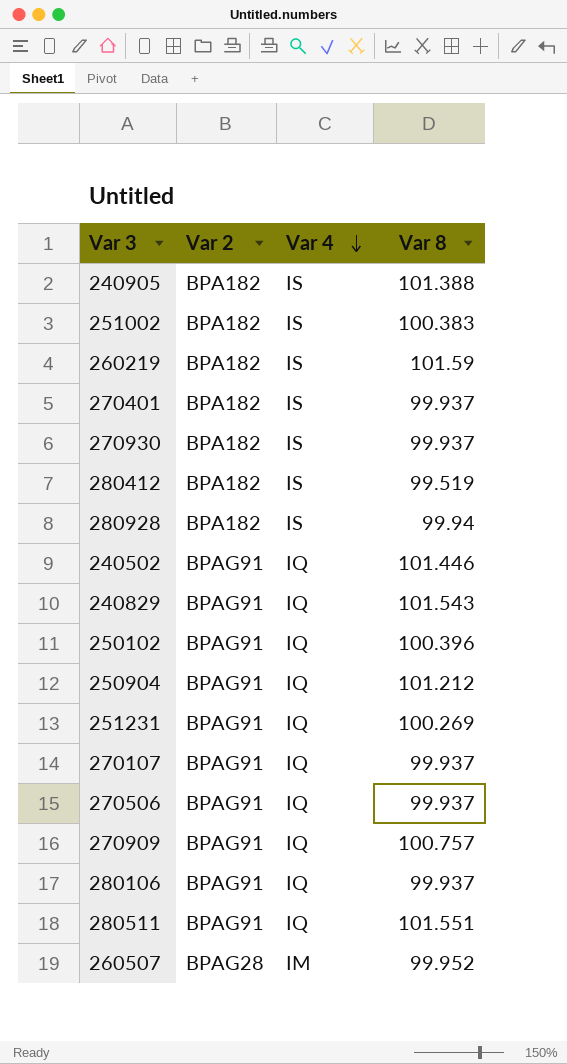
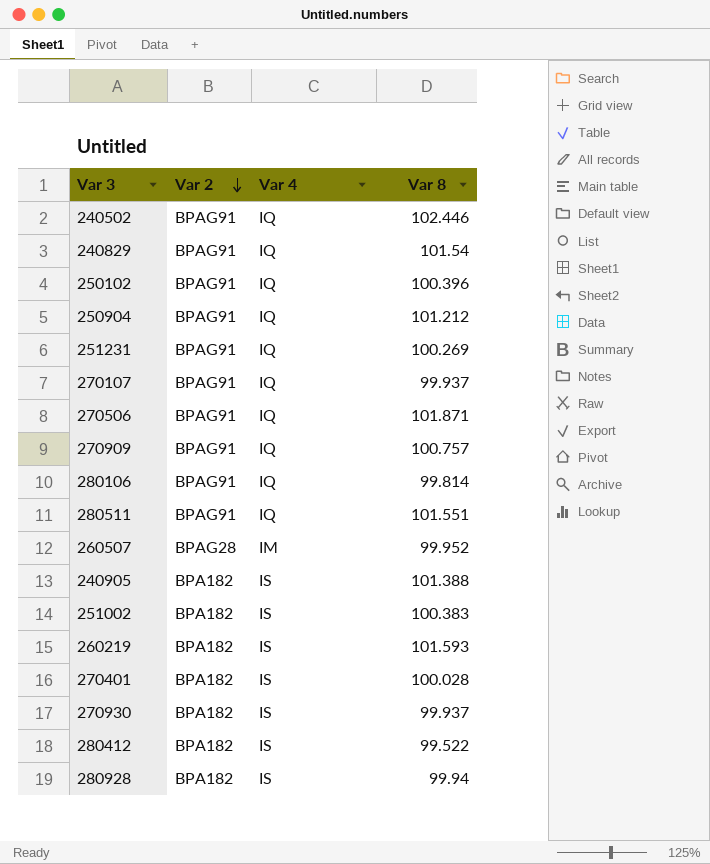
row order: Var 4 descending -> Var 2 descending
240502 | Var 8: 101.446 -> 102.446
240829 | Var 8: 101.543 -> 101.54
270506 | Var 8: 99.937 -> 101.871
280106 | Var 8: 99.937 -> 99.814
260219 | Var 8: 101.59 -> 101.593
270401 | Var 8: 99.937 -> 100.028
280412 | Var 8: 99.519 -> 99.522

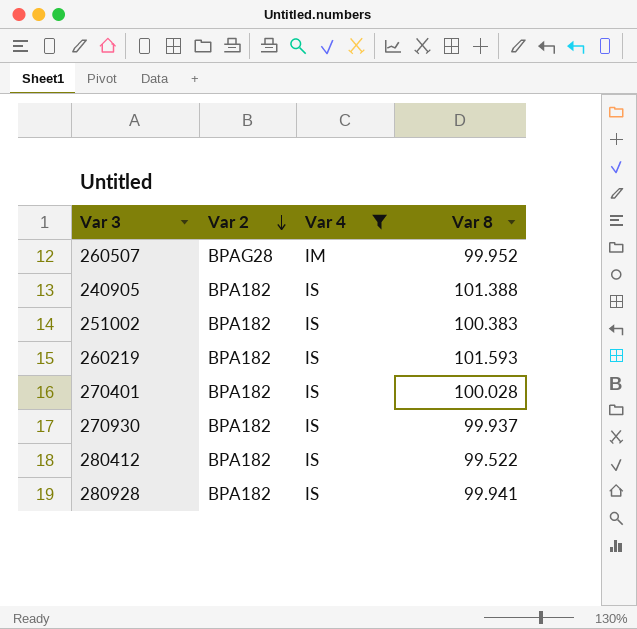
filter: none -> Var 4 != IQ
280928 | Var 8: 99.94 -> 99.941

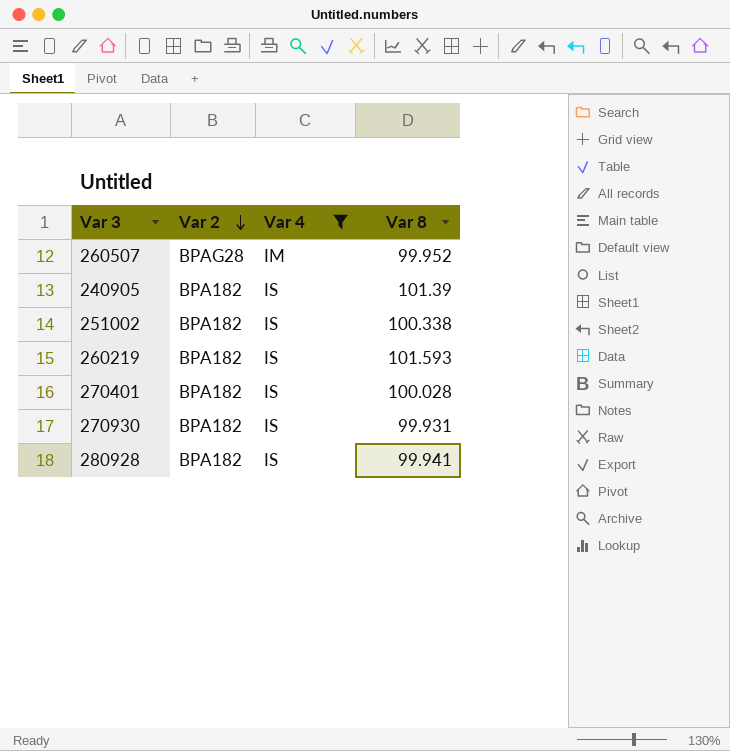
row 280412: BPA182 | IS | 99.522 -> none
240905 | Var 8: 101.388 -> 101.39
251002 | Var 8: 100.383 -> 100.338
270930 | Var 8: 99.937 -> 99.931

